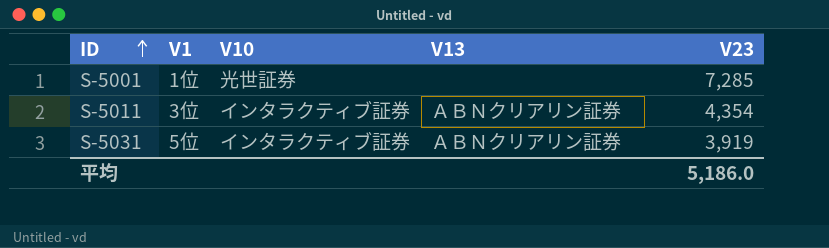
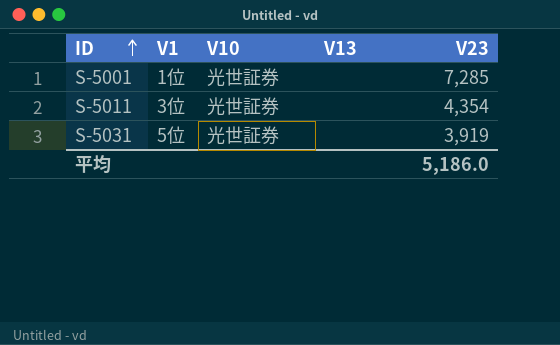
S-5011 | V10: インタラクティブ証券 -> 光世証券
S-5011 | V13: ＡＢＮクリアリン証券 -> none
S-5031 | V10: インタラクティブ証券 -> 光世証券
S-5031 | V13: ＡＢＮクリアリン証券 -> none

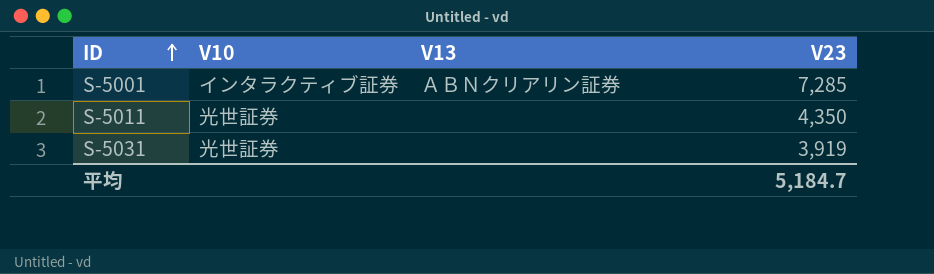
column V1 | position: 2 -> none
S-5001 | V10: 光世証券 -> インタラクティブ証券
S-5001 | V13: none -> ＡＢＮクリアリン証券
S-5011 | V23: 4,354 -> 4,350
平均 | V23: 5,186.0 -> 5,184.7

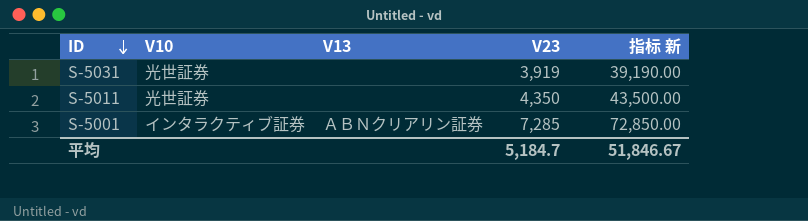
row order: ID ascending -> ID descending
column 指标 新 | formula: none -> [V23] * 10

